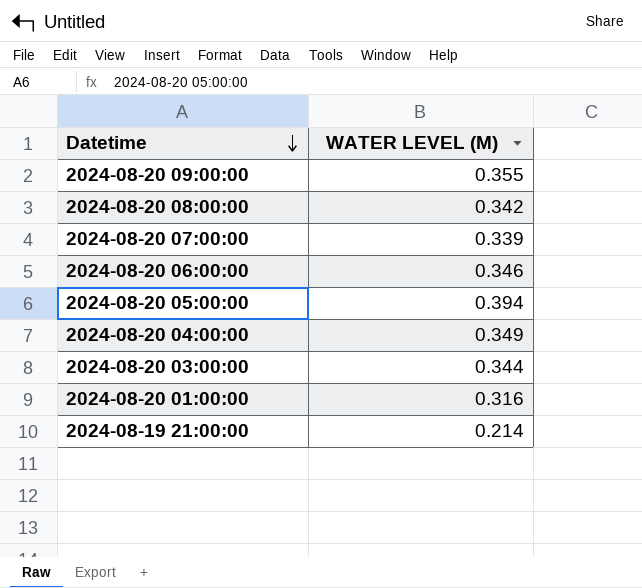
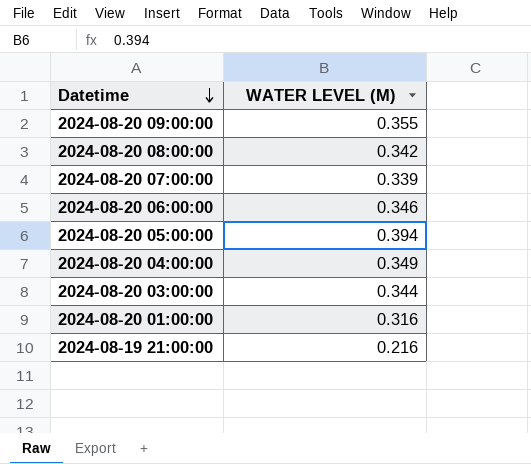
2024-08-19 21:00:00 | WATER LEVEL (M): 0.214 -> 0.216

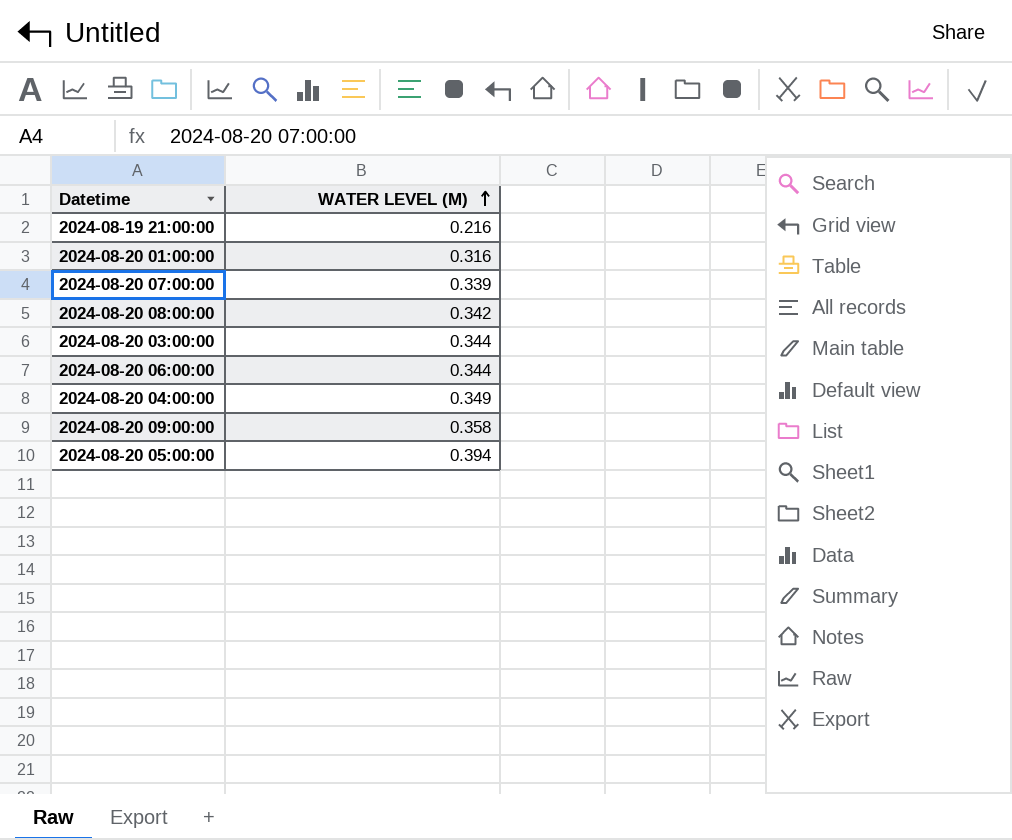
row order: Datetime descending -> WATER LEVEL (M) ascending
2024-08-20 06:00:00 | WATER LEVEL (M): 0.346 -> 0.344
2024-08-20 09:00:00 | WATER LEVEL (M): 0.355 -> 0.358

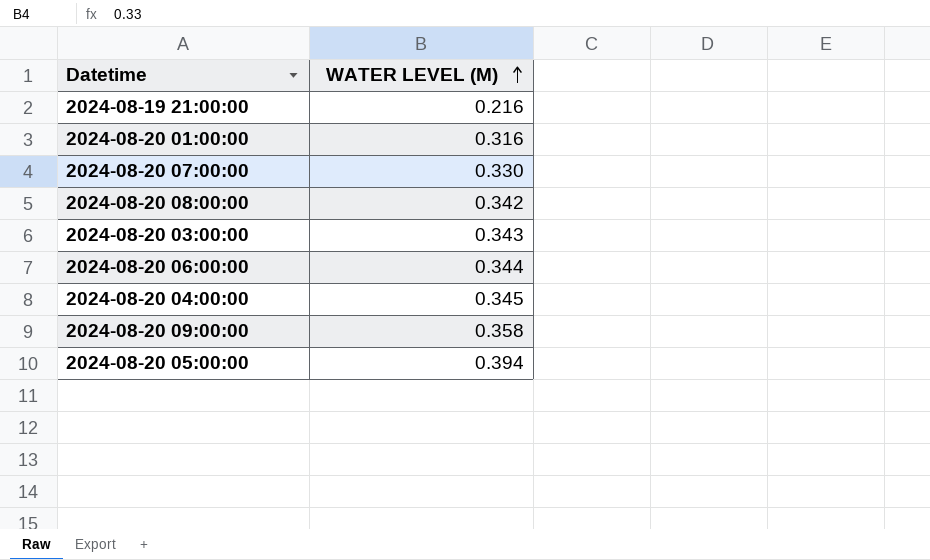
2024-08-20 07:00:00 | WATER LEVEL (M): 0.339 -> 0.330
2024-08-20 03:00:00 | WATER LEVEL (M): 0.344 -> 0.343
2024-08-20 04:00:00 | WATER LEVEL (M): 0.349 -> 0.345

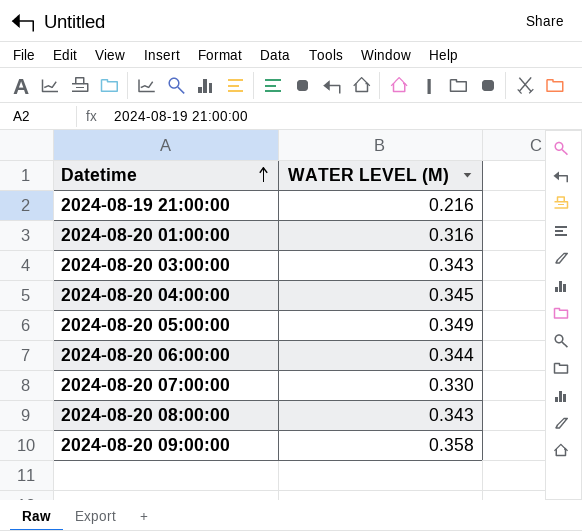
row order: WATER LEVEL (M) ascending -> Datetime ascending
2024-08-20 05:00:00 | WATER LEVEL (M): 0.394 -> 0.349
2024-08-20 08:00:00 | WATER LEVEL (M): 0.342 -> 0.343

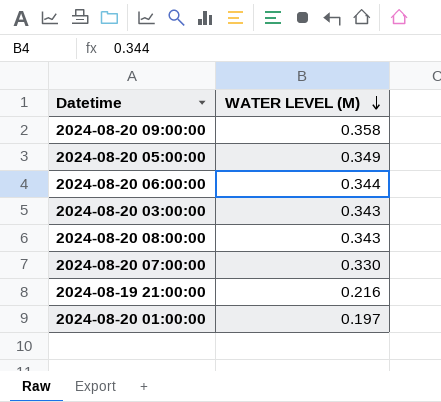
row order: Datetime ascending -> WATER LEVEL (M) descending
row 2024-08-20 04:00:00: 0.345 -> none
2024-08-20 01:00:00 | WATER LEVEL (M): 0.316 -> 0.197

